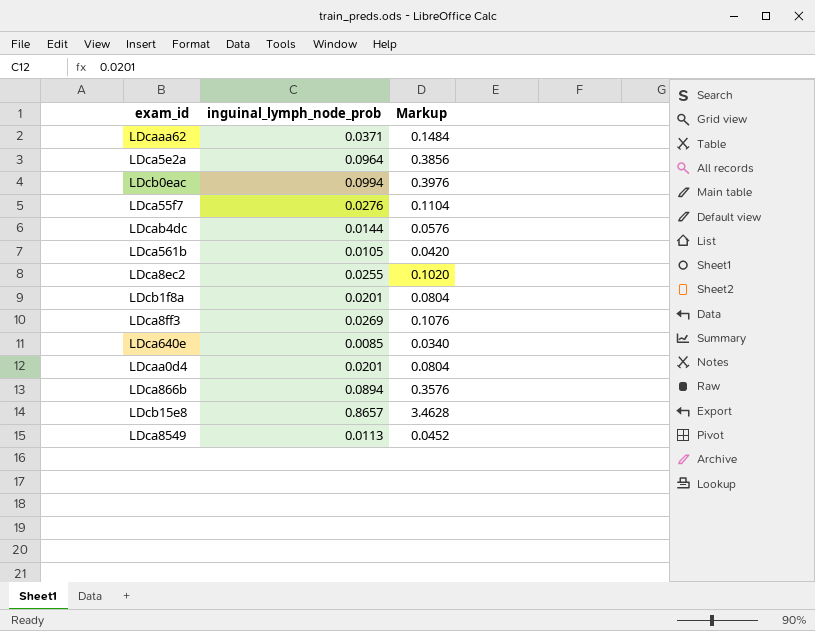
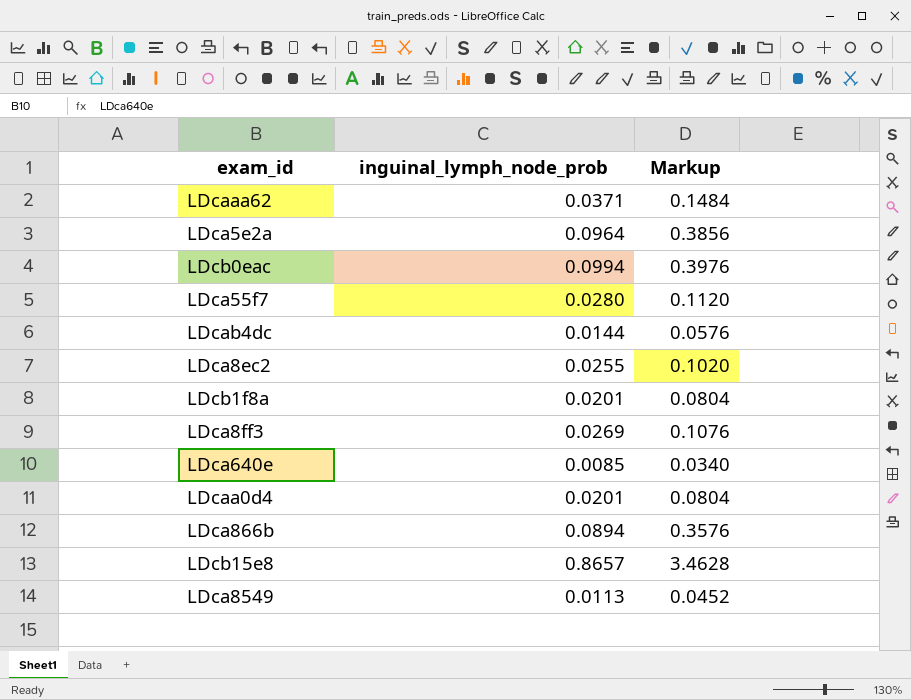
row LDca561b: 0.0105 | 0.0420 -> none
LDca55f7 | inguinal_lymph_node_prob: 0.0276 -> 0.0280
LDca55f7 | Markup: 0.1104 -> 0.1120

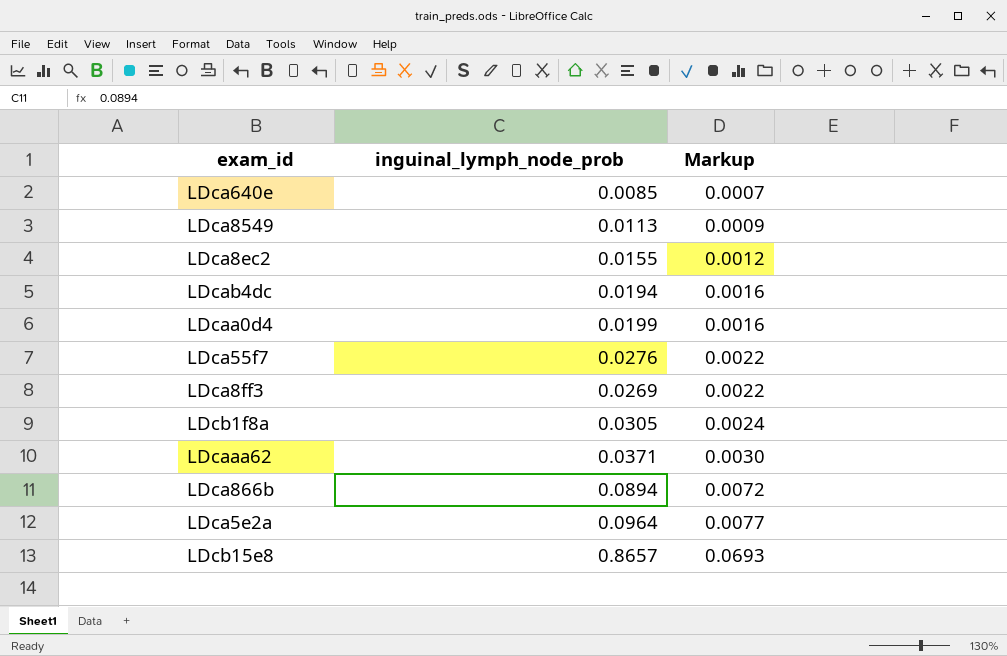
row order: none -> Markup ascending
column Markup | formula: [inguinal_lymph_node_prob] * 4 -> [inguinal_lymph_node_prob] * 0.08
row LDcb0eac: 0.0994 | 0.3976 -> none
LDca8ec2 | inguinal_lymph_node_prob: 0.0255 -> 0.0155
LDcab4dc | inguinal_lymph_node_prob: 0.0144 -> 0.0194
LDcaa0d4 | inguinal_lymph_node_prob: 0.0201 -> 0.0199
LDca55f7 | inguinal_lymph_node_prob: 0.0280 -> 0.0276
LDcb1f8a | inguinal_lymph_node_prob: 0.0201 -> 0.0305

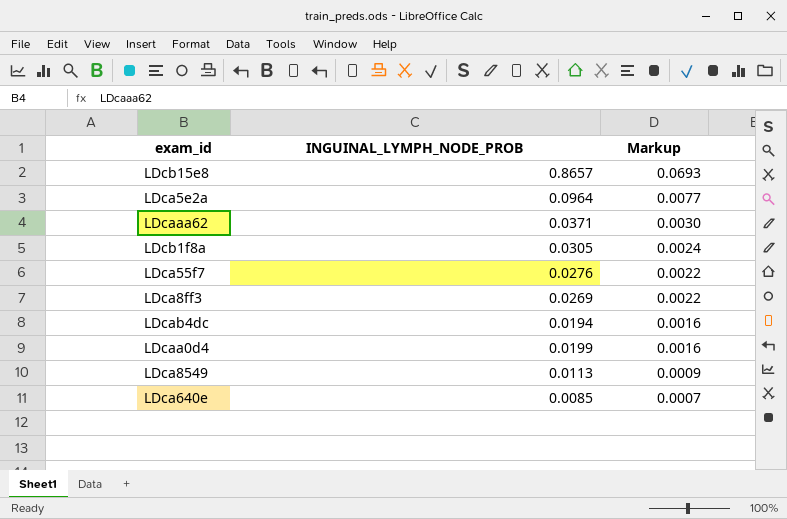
row order: Markup ascending -> Markup descending
column name: inguinal_lymph_node_prob -> INGUINAL_LYMPH_NODE_PROB
row LDca8ec2: 0.0155 | 0.0012 -> none
row LDca866b: 0.0894 | 0.0072 -> none

